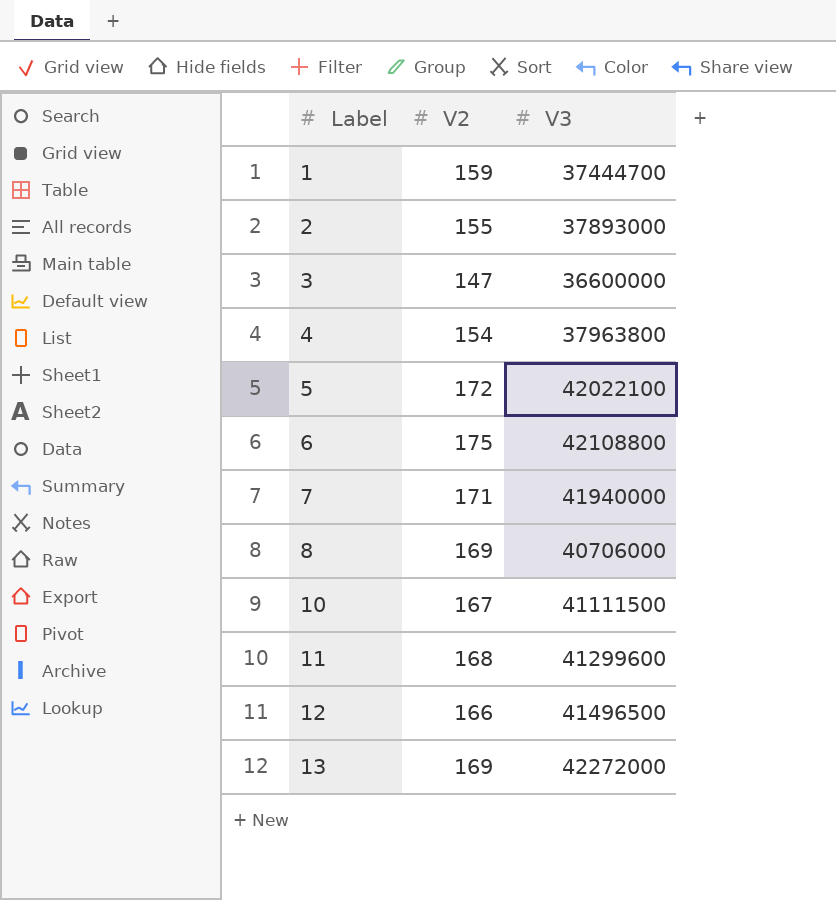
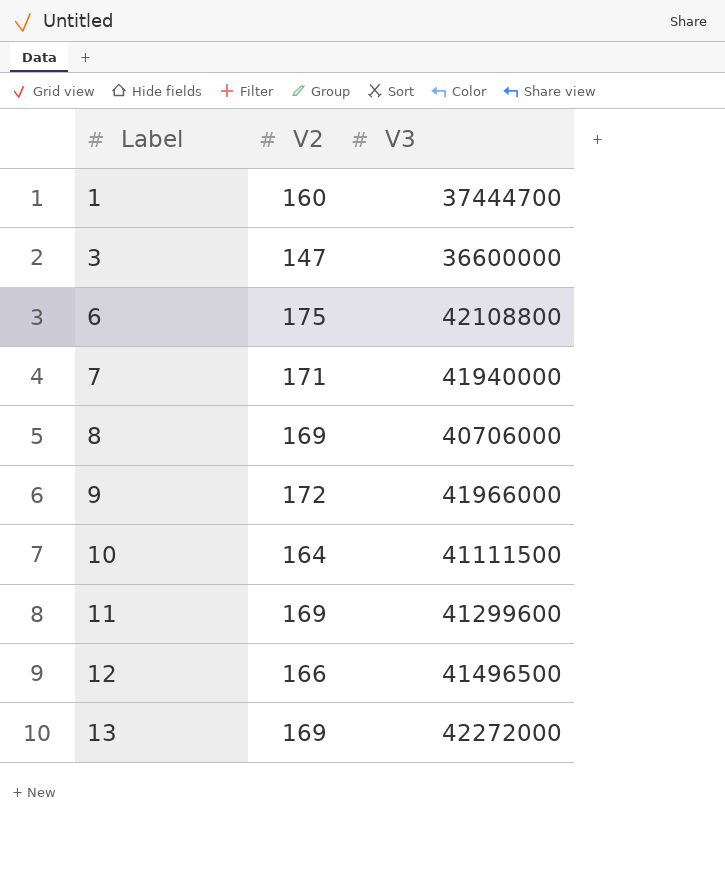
row 2: 155 | 37893000 -> none
row 4: 154 | 37963800 -> none
row 5: 172 | 42022100 -> none
1 | V2: 159 -> 160
row 9: none -> 172 | 41966000
10 | V2: 167 -> 164
11 | V2: 168 -> 169

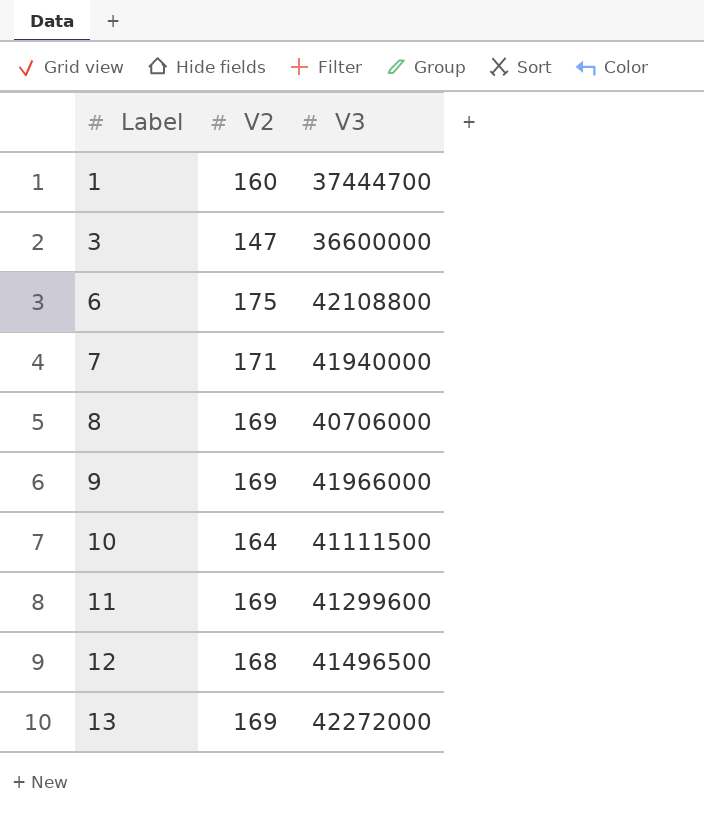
9 | V2: 172 -> 169
12 | V2: 166 -> 168

